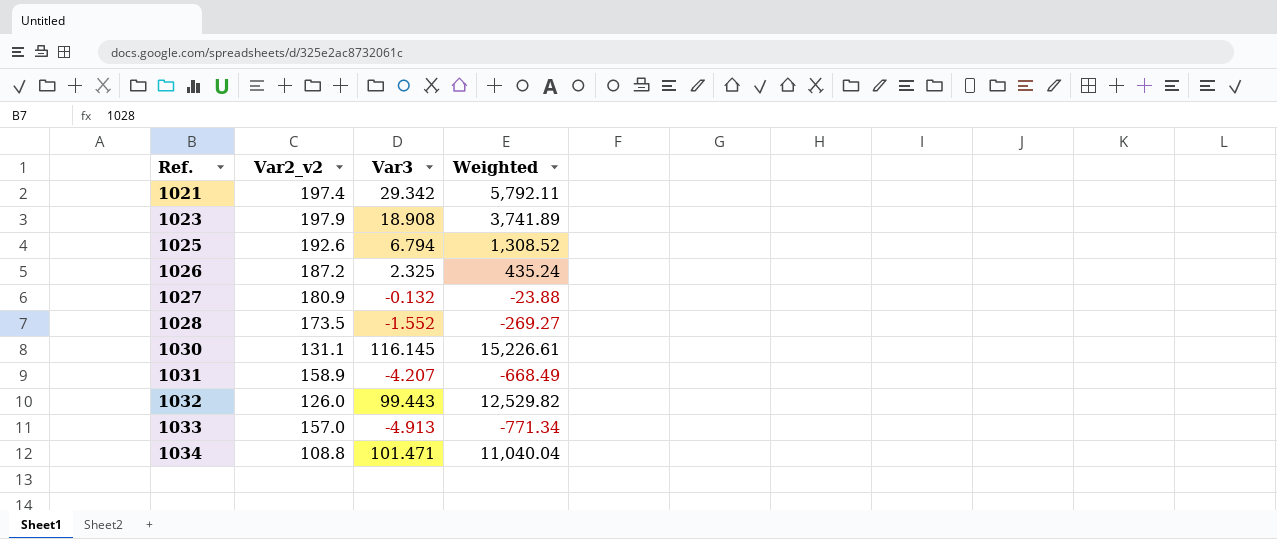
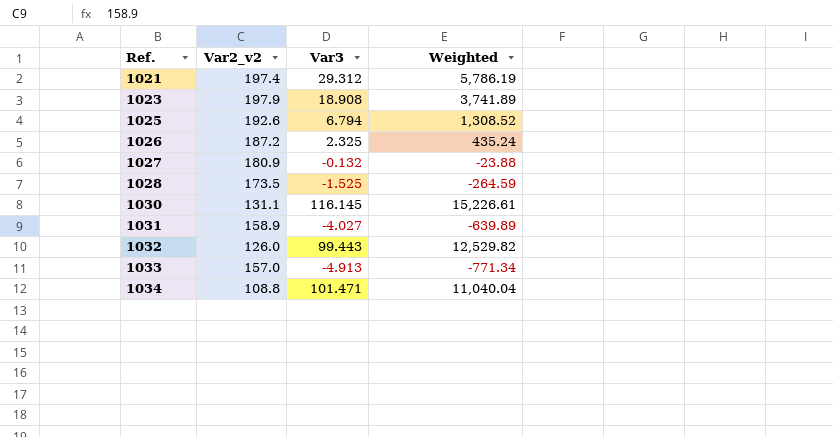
1021 | Var3: 29.342 -> 29.312
1021 | Weighted: 5,792.11 -> 5,786.19
1028 | Var3: -1.552 -> -1.525
1028 | Weighted: -269.27 -> -264.59
1031 | Var3: -4.207 -> -4.027
1031 | Weighted: -668.49 -> -639.89

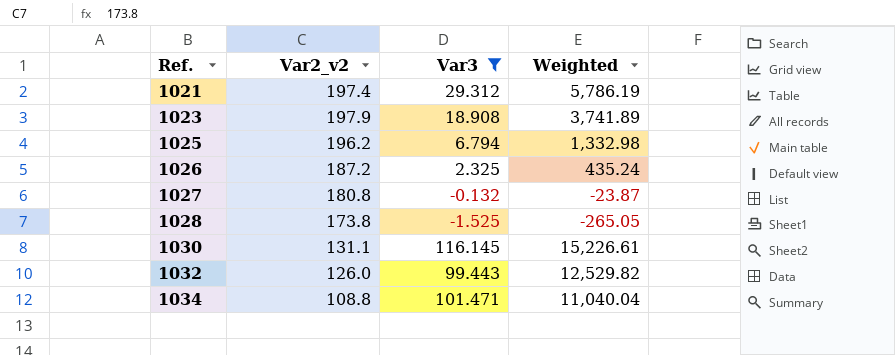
filter: none -> Var3 >= -1.525
1025 | Var2_v2: 192.6 -> 196.2
1025 | Weighted: 1,308.52 -> 1,332.98
1027 | Var2_v2: 180.9 -> 180.8
1027 | Weighted: -23.88 -> -23.87
1028 | Var2_v2: 173.5 -> 173.8
1028 | Weighted: -264.59 -> -265.05

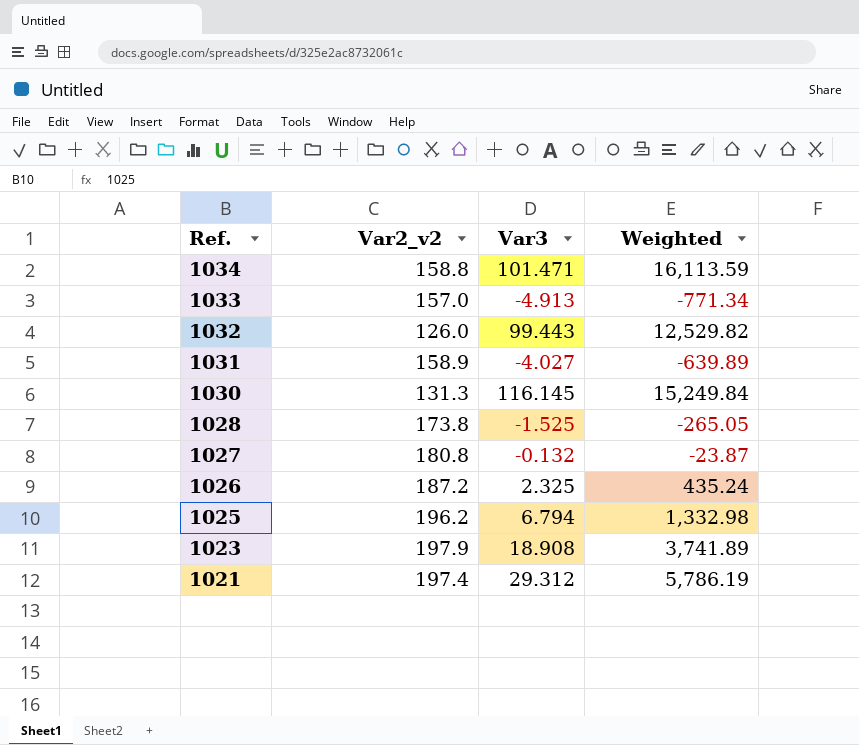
filter: Var3 >= -1.525 -> none
row order: Ref. ascending -> Ref. descending
1034 | Var2_v2: 108.8 -> 158.8
1034 | Weighted: 11,040.04 -> 16,113.59
1030 | Var2_v2: 131.1 -> 131.3
1030 | Weighted: 15,226.61 -> 15,249.84

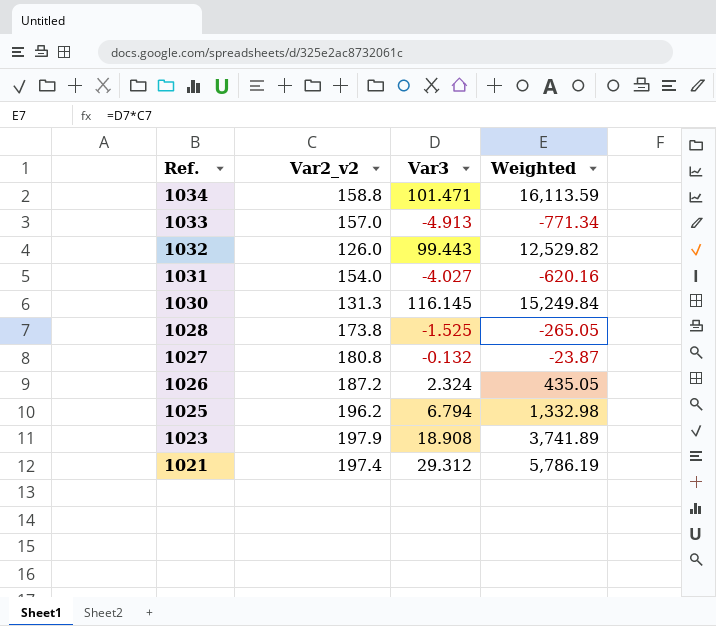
1031 | Var2_v2: 158.9 -> 154.0
1031 | Weighted: -639.89 -> -620.16
1026 | Var3: 2.325 -> 2.324
1026 | Weighted: 435.24 -> 435.05

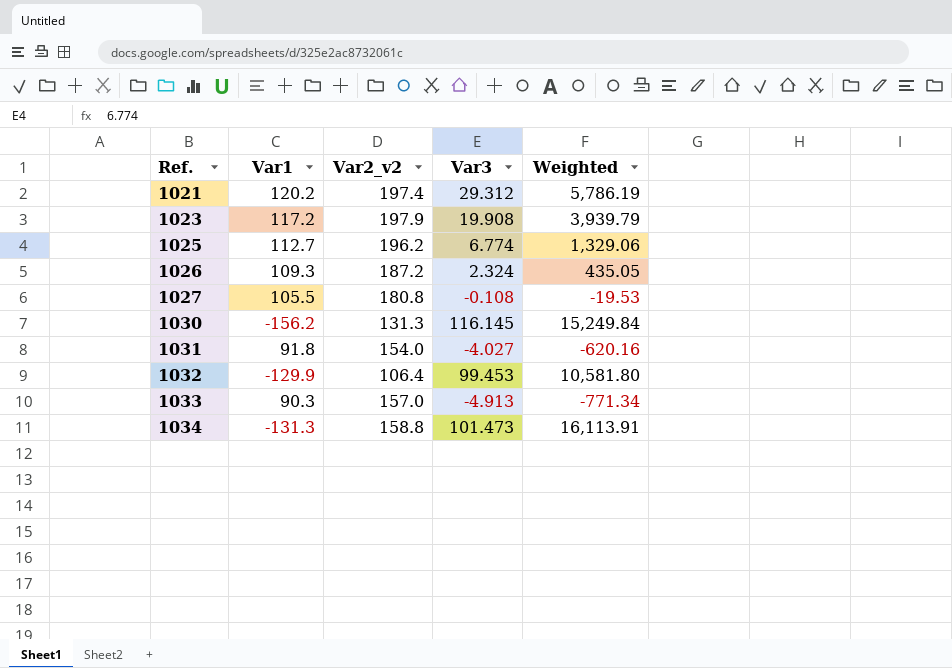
row order: Ref. descending -> Ref. ascending
column Var1 | position: none -> 2
row 1028: 173.8 | -1.525 | -265.05 -> none
1023 | Var3: 18.908 -> 19.908
1023 | Weighted: 3,741.89 -> 3,939.79
1025 | Var3: 6.794 -> 6.774
1025 | Weighted: 1,332.98 -> 1,329.06
1027 | Var3: -0.132 -> -0.108
1027 | Weighted: -23.87 -> -19.53
1032 | Var2_v2: 126.0 -> 106.4
1032 | Var3: 99.443 -> 99.453
1032 | Weighted: 12,529.82 -> 10,581.80
1034 | Var3: 101.471 -> 101.473
1034 | Weighted: 16,113.59 -> 16,113.91

